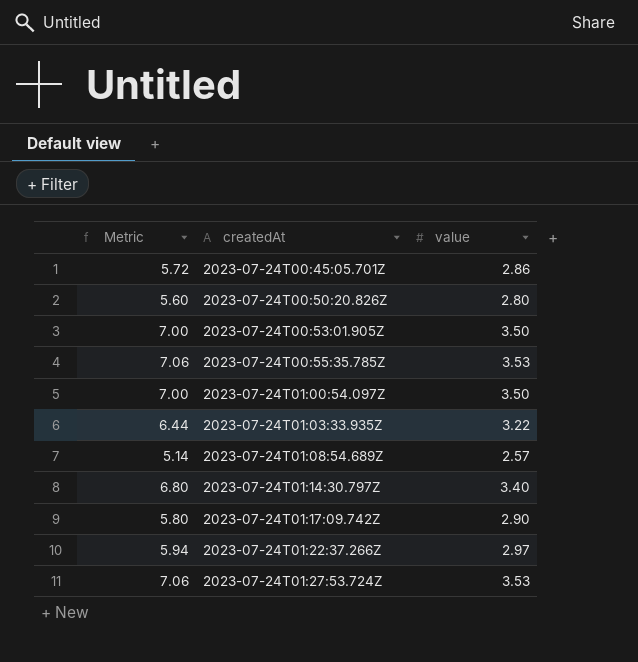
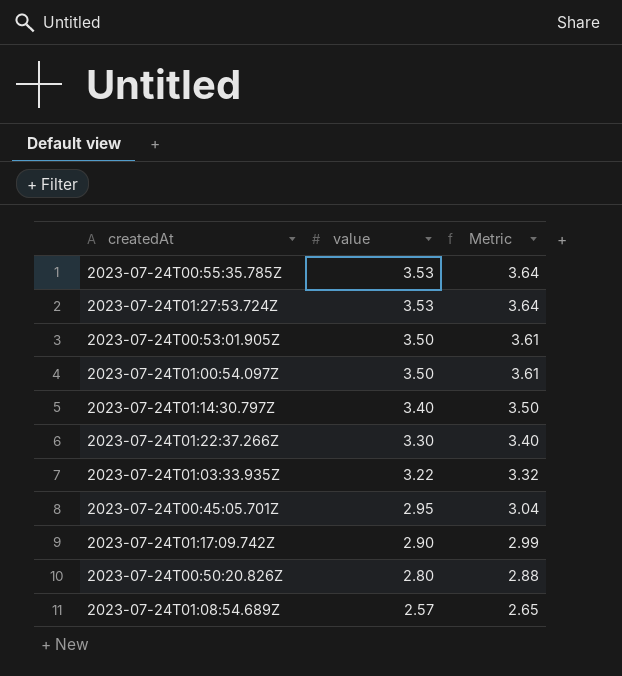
row order: createdAt ascending -> value descending
column Metric | formula: [value] * 2 -> [value] * 1.03
column Metric | position: 1 -> 3
2023-07-24T01:22:37.266Z | value: 2.97 -> 3.30
2023-07-24T00:45:05.701Z | value: 2.86 -> 2.95

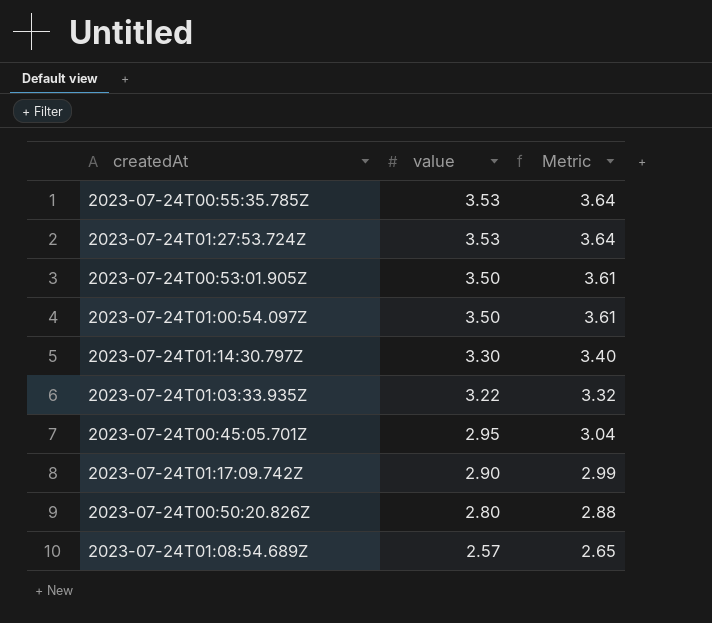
row 2023-07-24T01:22:37.266Z: 3.30 | 3.40 -> none
2023-07-24T01:14:30.797Z | value: 3.40 -> 3.30
2023-07-24T01:14:30.797Z | Metric: 3.50 -> 3.40

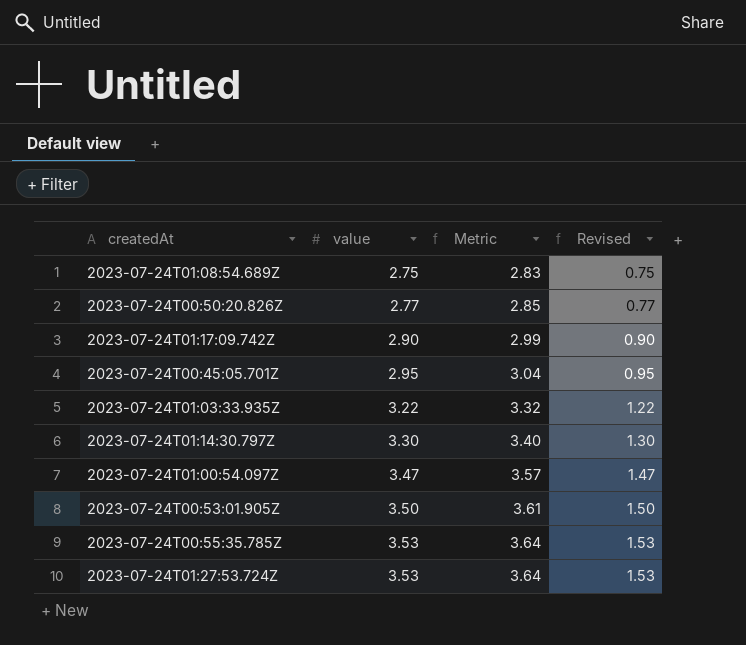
row order: value descending -> value ascending
column Revised | formula: none -> [value] - 2
2023-07-24T01:08:54.689Z | value: 2.57 -> 2.75
2023-07-24T01:08:54.689Z | Metric: 2.65 -> 2.83
2023-07-24T00:50:20.826Z | value: 2.80 -> 2.77
2023-07-24T00:50:20.826Z | Metric: 2.88 -> 2.85
2023-07-24T01:00:54.097Z | value: 3.50 -> 3.47
2023-07-24T01:00:54.097Z | Metric: 3.61 -> 3.57

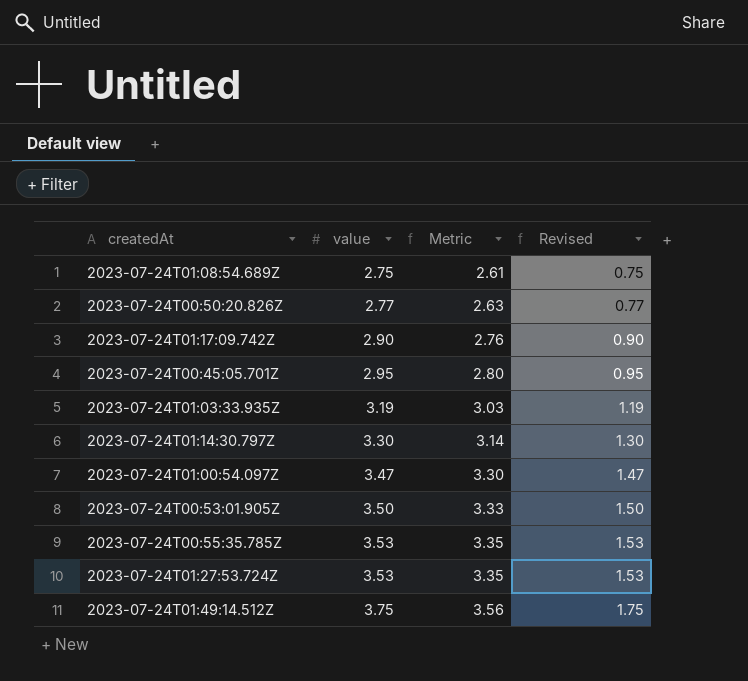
column Metric | formula: [value] * 1.03 -> [value] * 0.95
2023-07-24T01:03:33.935Z | value: 3.22 -> 3.19
2023-07-24T01:03:33.935Z | Revised: 1.22 -> 1.19
row 2023-07-24T01:49:14.512Z: none -> 3.75 | 3.56 | 1.75

